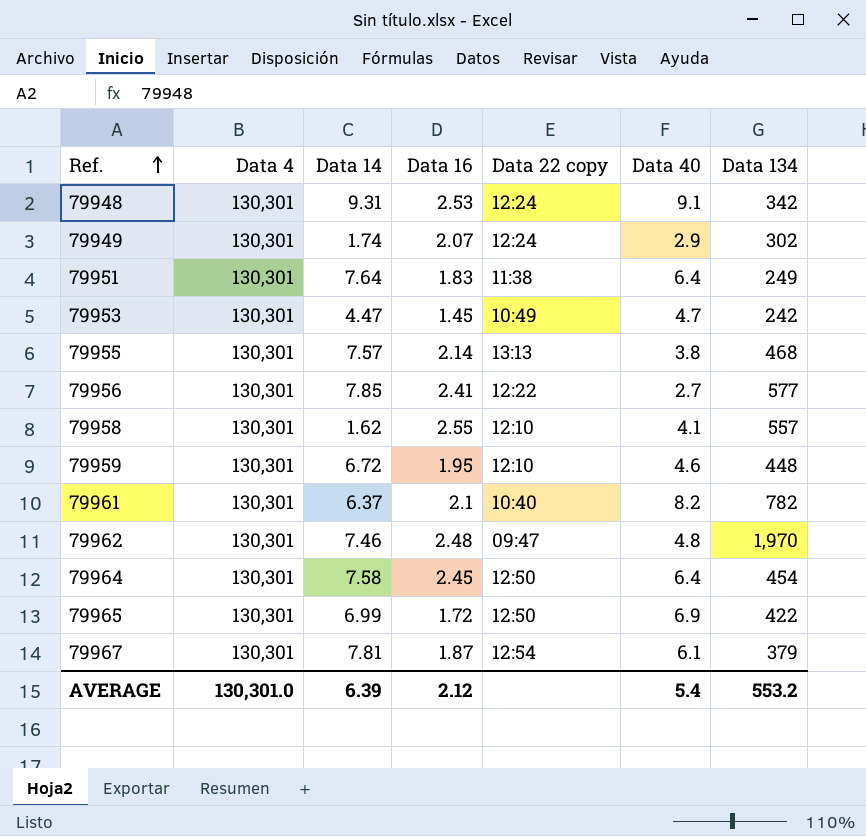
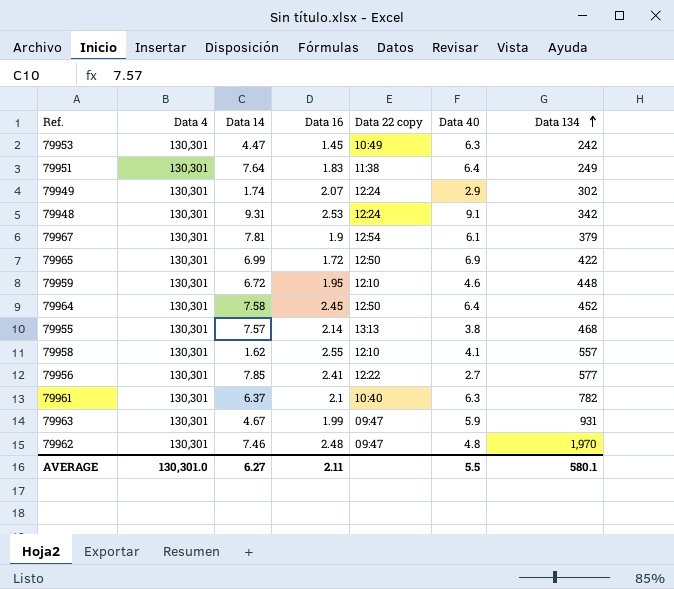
row order: Ref. ascending -> Data 134 ascending
79953 | Data 40: 4.7 -> 6.3
79967 | Data 16: 1.87 -> 1.9
79964 | Data 134: 454 -> 452
79961 | Data 40: 8.2 -> 6.3
row 79963: none -> 130,301 | 4.67 | 1.99 | 09:47 | 5.9 | 931
AVERAGE | Data 14: 6.39 -> 6.27
AVERAGE | Data 16: 2.12 -> 2.11
AVERAGE | Data 40: 5.4 -> 5.5
AVERAGE | Data 134: 553.2 -> 580.1

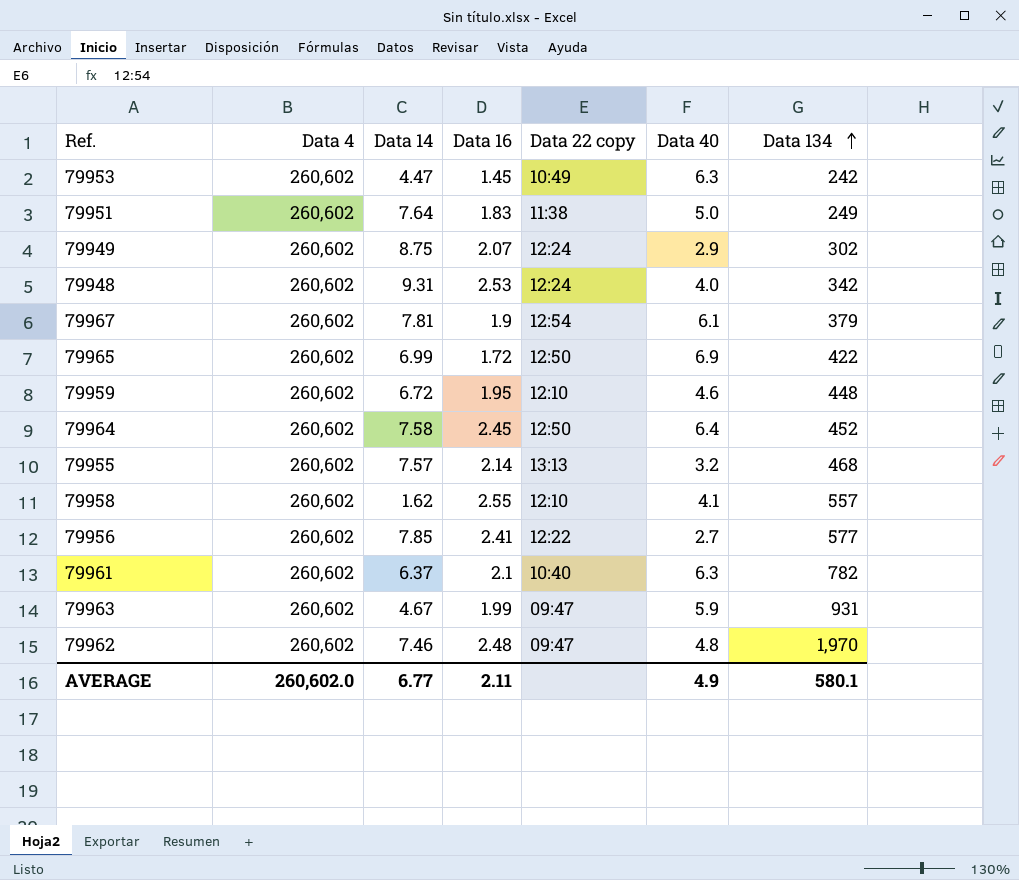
79953 | Data 4: 130,301 -> 260,602
79951 | Data 4: 130,301 -> 260,602
79951 | Data 40: 6.4 -> 5.0
79949 | Data 4: 130,301 -> 260,602
79949 | Data 14: 1.74 -> 8.75
79948 | Data 4: 130,301 -> 260,602
79948 | Data 40: 9.1 -> 4.0
79967 | Data 4: 130,301 -> 260,602
79965 | Data 4: 130,301 -> 260,602
79959 | Data 4: 130,301 -> 260,602
79964 | Data 4: 130,301 -> 260,602
79955 | Data 4: 130,301 -> 260,602
79955 | Data 40: 3.8 -> 3.2
79958 | Data 4: 130,301 -> 260,602
79956 | Data 4: 130,301 -> 260,602
79961 | Data 4: 130,301 -> 260,602
79963 | Data 4: 130,301 -> 260,602
79962 | Data 4: 130,301 -> 260,602
AVERAGE | Data 4: 130,301.0 -> 260,602.0
AVERAGE | Data 14: 6.27 -> 6.77
AVERAGE | Data 40: 5.5 -> 4.9

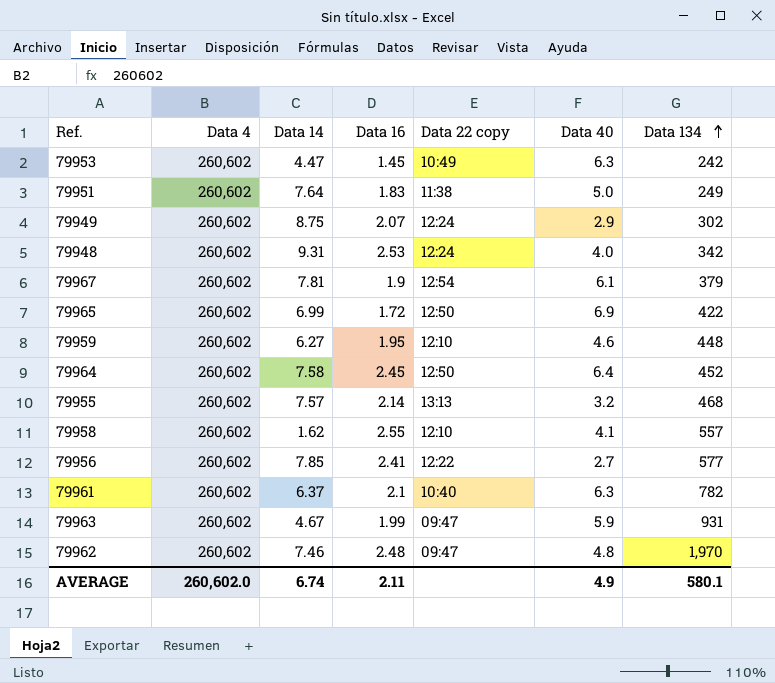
79959 | Data 14: 6.72 -> 6.27
AVERAGE | Data 14: 6.77 -> 6.74

